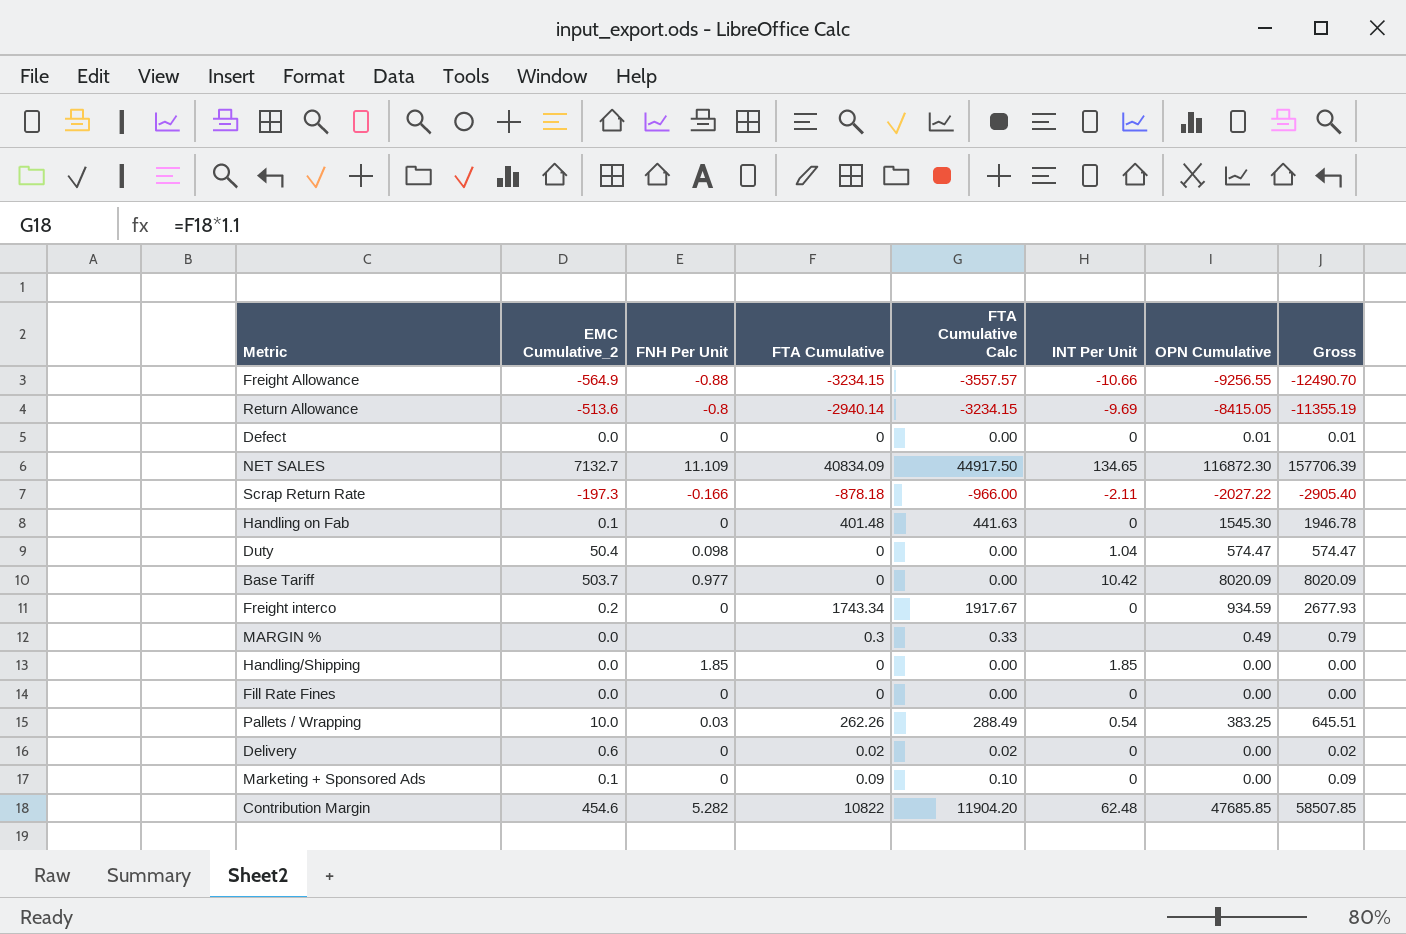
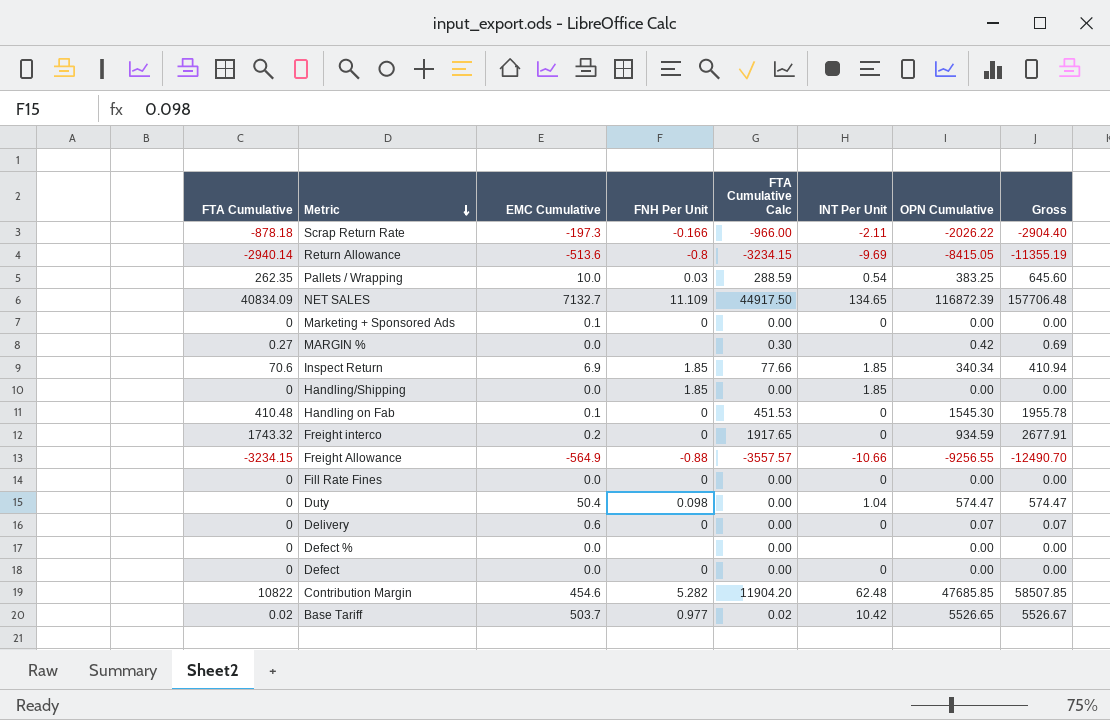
row order: none -> Metric descending
column FTA Cumulative | position: 4 -> 1
column name: EMC Cumulative_2 -> EMC Cumulative
Scrap Return Rate | OPN Cumulative: -2027.22 -> -2026.22
Scrap Return Rate | Gross: -2905.40 -> -2904.40
Pallets / Wrapping | FTA Cumulative: 262.26 -> 262.35
Pallets / Wrapping | FTA Cumulative Calc: 288.49 -> 288.59
Pallets / Wrapping | Gross: 645.51 -> 645.60
NET SALES | OPN Cumulative: 116872.30 -> 116872.39
NET SALES | Gross: 157706.39 -> 157706.48
Marketing + Sponsored Ads | FTA Cumulative: 0.09 -> 0
Marketing + Sponsored Ads | FTA Cumulative Calc: 0.10 -> 0.00
Marketing + Sponsored Ads | Gross: 0.09 -> 0.00
MARGIN % | FTA Cumulative: 0.3 -> 0.27
MARGIN % | FTA Cumulative Calc: 0.33 -> 0.30
MARGIN % | OPN Cumulative: 0.49 -> 0.42
MARGIN % | Gross: 0.79 -> 0.69
row Inspect Return: none -> 70.6 | 6.9 | 1.85 | 77.66 | 1.85 | 340.34 | 410.94
Handling on Fab | FTA Cumulative: 401.48 -> 410.48
Handling on Fab | FTA Cumulative Calc: 441.63 -> 451.53
Handling on Fab | Gross: 1946.78 -> 1955.78
Freight interco | FTA Cumulative: 1743.34 -> 1743.32
Freight interco | FTA Cumulative Calc: 1917.67 -> 1917.65
Freight interco | Gross: 2677.93 -> 2677.91
Delivery | FTA Cumulative: 0.02 -> 0
Delivery | FTA Cumulative Calc: 0.02 -> 0.00
Delivery | OPN Cumulative: 0.00 -> 0.07
Delivery | Gross: 0.02 -> 0.07
row Defect %: none -> 0 | 0.0 | none | 0.00 | none | 0.00 | 0.00
Defect | OPN Cumulative: 0.01 -> 0.00
Defect | Gross: 0.01 -> 0.00
Base Tariff | FTA Cumulative: 0 -> 0.02
Base Tariff | FTA Cumulative Calc: 0.00 -> 0.02
Base Tariff | OPN Cumulative: 8020.09 -> 5526.65
Base Tariff | Gross: 8020.09 -> 5526.67

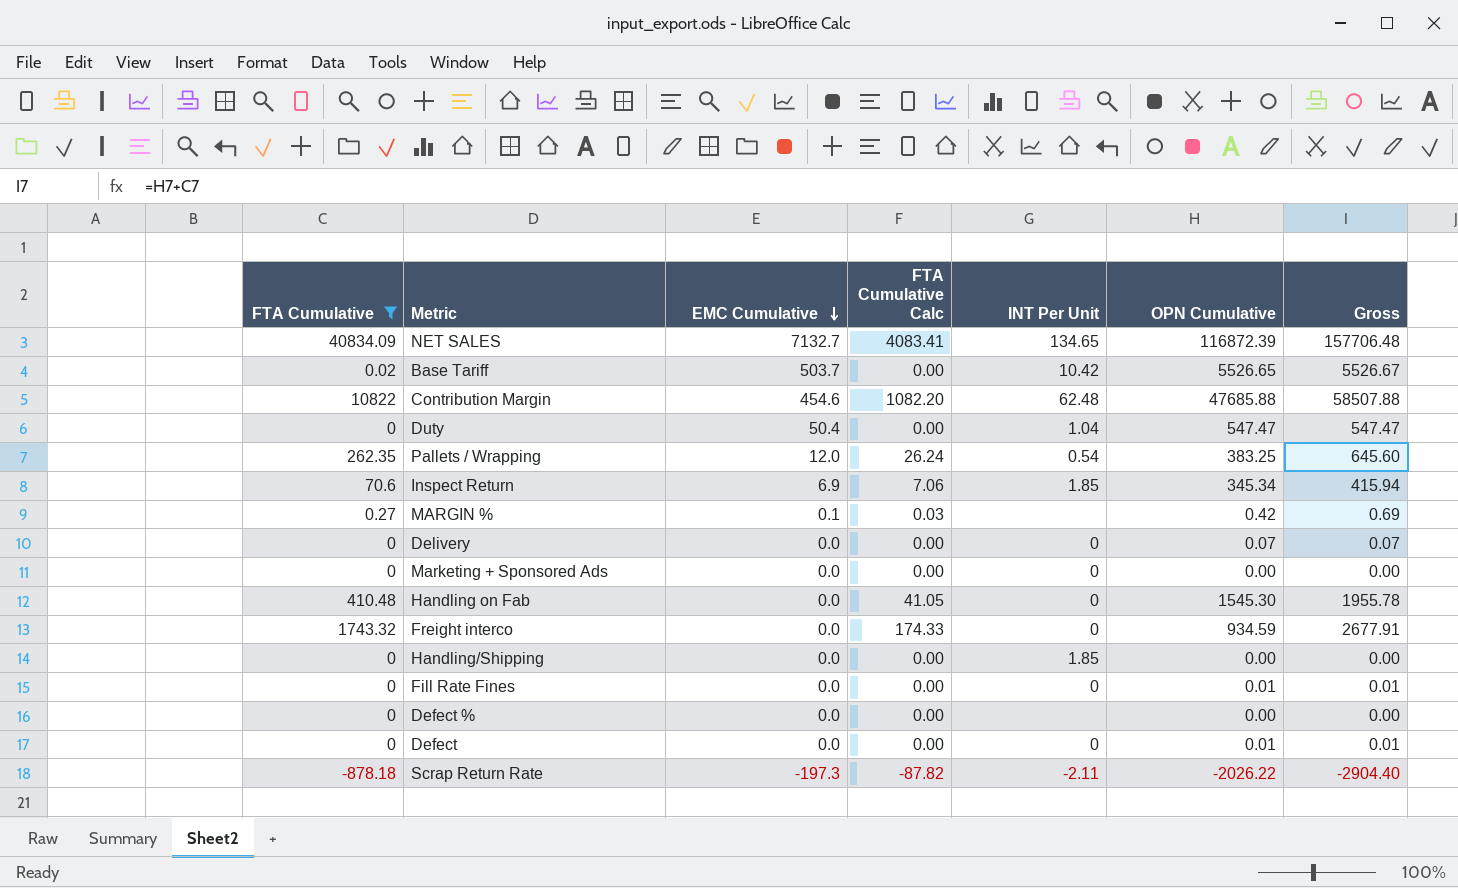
filter: none -> FTA Cumulative >= -878.18
row order: Metric descending -> EMC Cumulative descending
column FNH Per Unit | position: 4 -> none
column FTA Cumulative Calc | formula: [FTA Cumulative] * 1.1 -> [FTA Cumulative] * 0.1
Contribution Margin | OPN Cumulative: 47685.85 -> 47685.88
Contribution Margin | Gross: 58507.85 -> 58507.88
Duty | OPN Cumulative: 574.47 -> 547.47
Duty | Gross: 574.47 -> 547.47
Pallets / Wrapping | EMC Cumulative: 10.0 -> 12.0
Inspect Return | OPN Cumulative: 340.34 -> 345.34
Inspect Return | Gross: 410.94 -> 415.94
MARGIN % | EMC Cumulative: 0.0 -> 0.1
Delivery | EMC Cumulative: 0.6 -> 0.0
Marketing + Sponsored Ads | EMC Cumulative: 0.1 -> 0.0
Handling on Fab | EMC Cumulative: 0.1 -> 0.0
Freight interco | EMC Cumulative: 0.2 -> 0.0
Fill Rate Fines | OPN Cumulative: 0.00 -> 0.01
Fill Rate Fines | Gross: 0.00 -> 0.01
Defect | OPN Cumulative: 0.00 -> 0.01
Defect | Gross: 0.00 -> 0.01

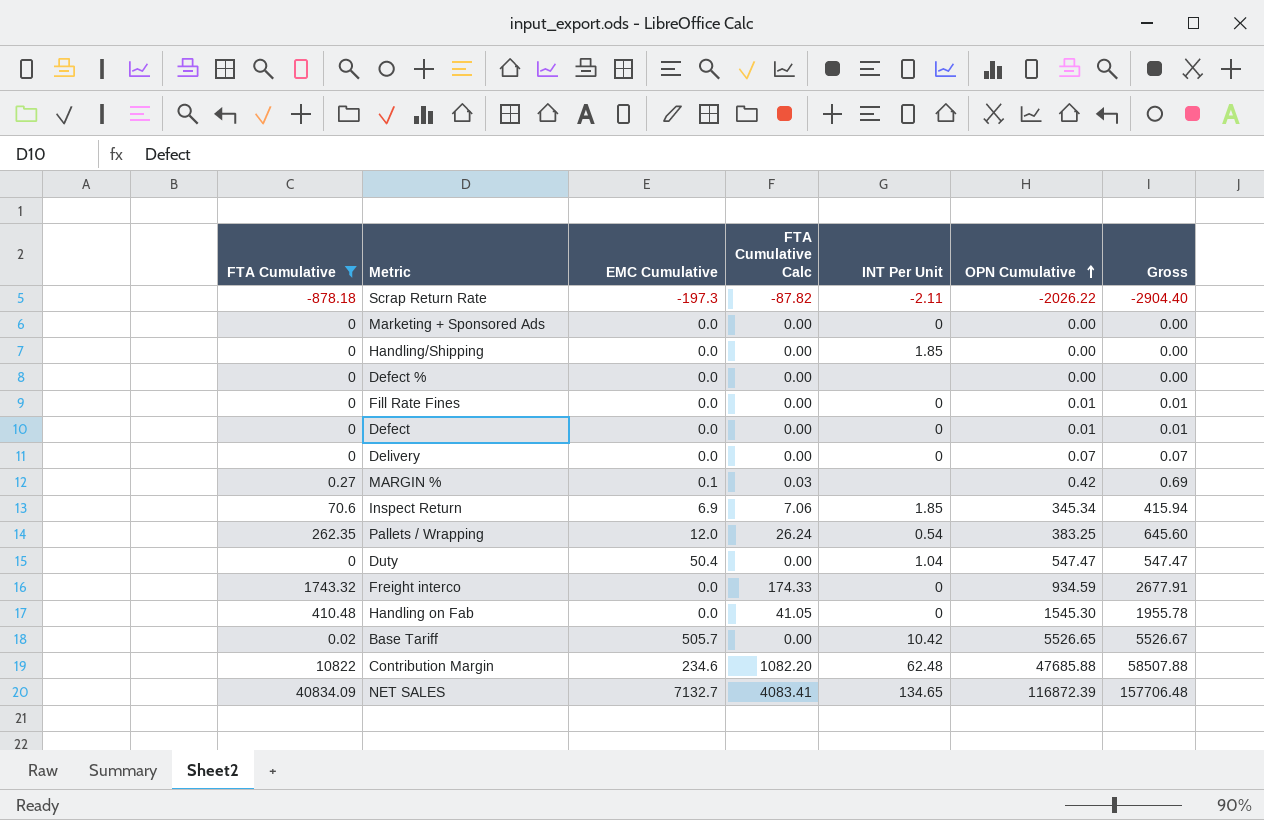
row order: EMC Cumulative descending -> OPN Cumulative ascending
Base Tariff | EMC Cumulative: 503.7 -> 505.7
Contribution Margin | EMC Cumulative: 454.6 -> 234.6

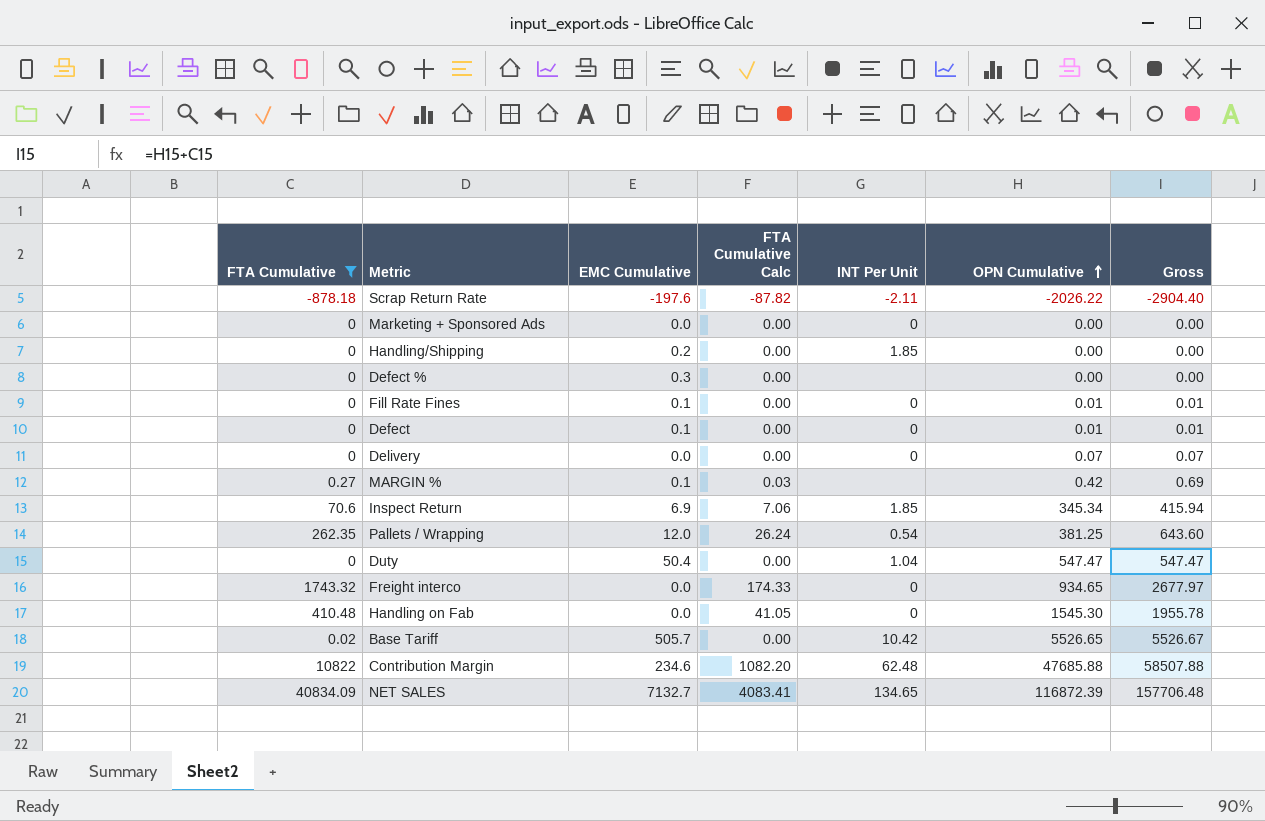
Scrap Return Rate | EMC Cumulative: -197.3 -> -197.6
Handling/Shipping | EMC Cumulative: 0.0 -> 0.2
Defect % | EMC Cumulative: 0.0 -> 0.3
Fill Rate Fines | EMC Cumulative: 0.0 -> 0.1
Defect | EMC Cumulative: 0.0 -> 0.1
Pallets / Wrapping | OPN Cumulative: 383.25 -> 381.25
Pallets / Wrapping | Gross: 645.60 -> 643.60
Freight interco | OPN Cumulative: 934.59 -> 934.65
Freight interco | Gross: 2677.91 -> 2677.97

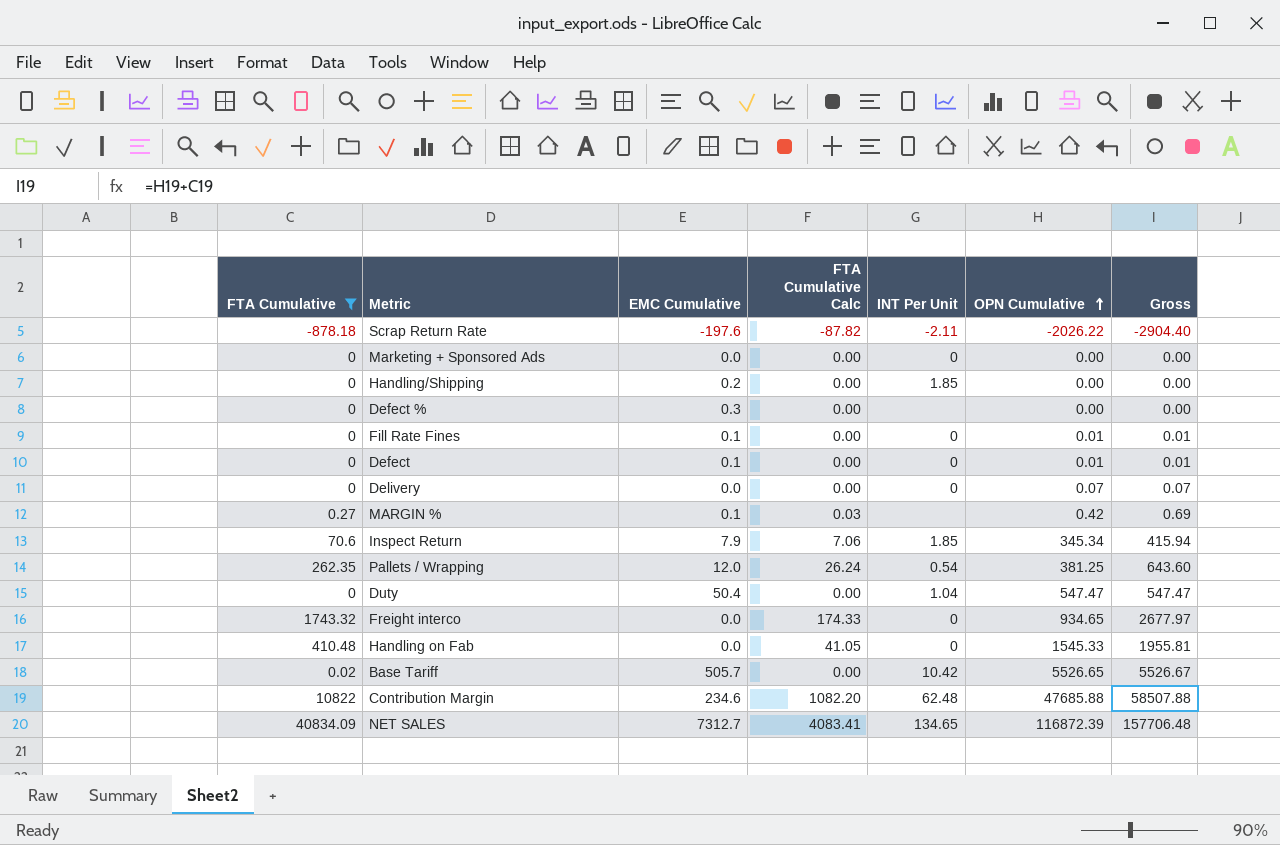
Inspect Return | EMC Cumulative: 6.9 -> 7.9
Handling on Fab | OPN Cumulative: 1545.30 -> 1545.33
Handling on Fab | Gross: 1955.78 -> 1955.81
NET SALES | EMC Cumulative: 7132.7 -> 7312.7

